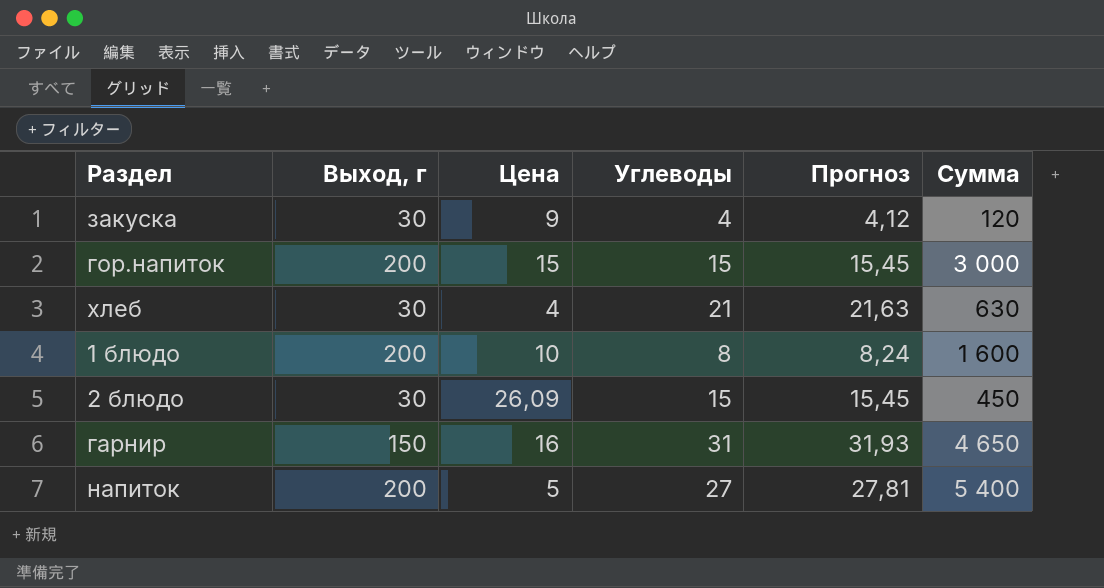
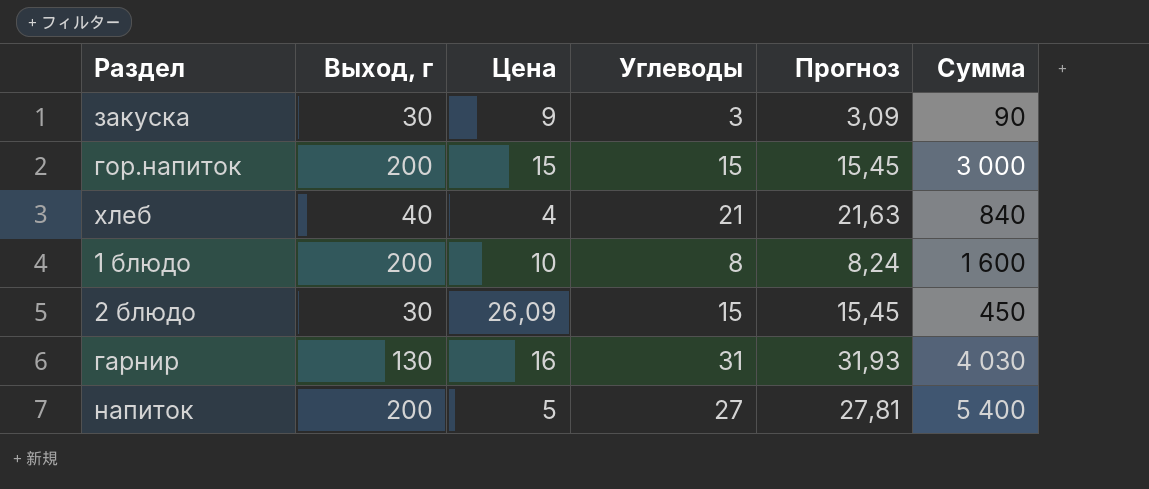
закуска | Углеводы: 4 -> 3
закуска | Прогноз: 4,12 -> 3,09
закуска | Сумма: 120 -> 90
хлеб | Выход, г: 30 -> 40
хлеб | Сумма: 630 -> 840
гарнир | Выход, г: 150 -> 130
гарнир | Сумма: 4 650 -> 4 030

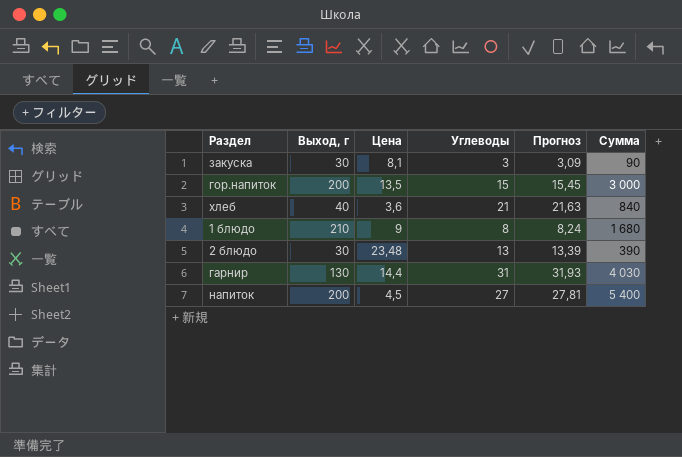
закуска | Цена: 9 -> 8,1
гор.напиток | Цена: 15 -> 13,5
хлеб | Цена: 4 -> 3,6
1 блюдо | Выход, г: 200 -> 210
1 блюдо | Цена: 10 -> 9
1 блюдо | Сумма: 1 600 -> 1 680
2 блюдо | Цена: 26,09 -> 23,48
2 блюдо | Углеводы: 15 -> 13
2 блюдо | Прогноз: 15,45 -> 13,39
2 блюдо | Сумма: 450 -> 390
гарнир | Цена: 16 -> 14,4
напиток | Цена: 5 -> 4,5

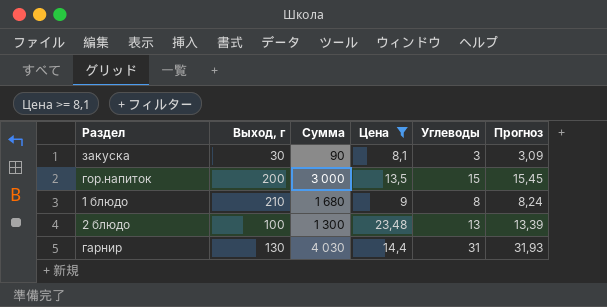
filter: none -> Цена >= 8,1
column Сумма | position: 6 -> 3
2 блюдо | Выход, г: 30 -> 100
2 блюдо | Сумма: 390 -> 1 300

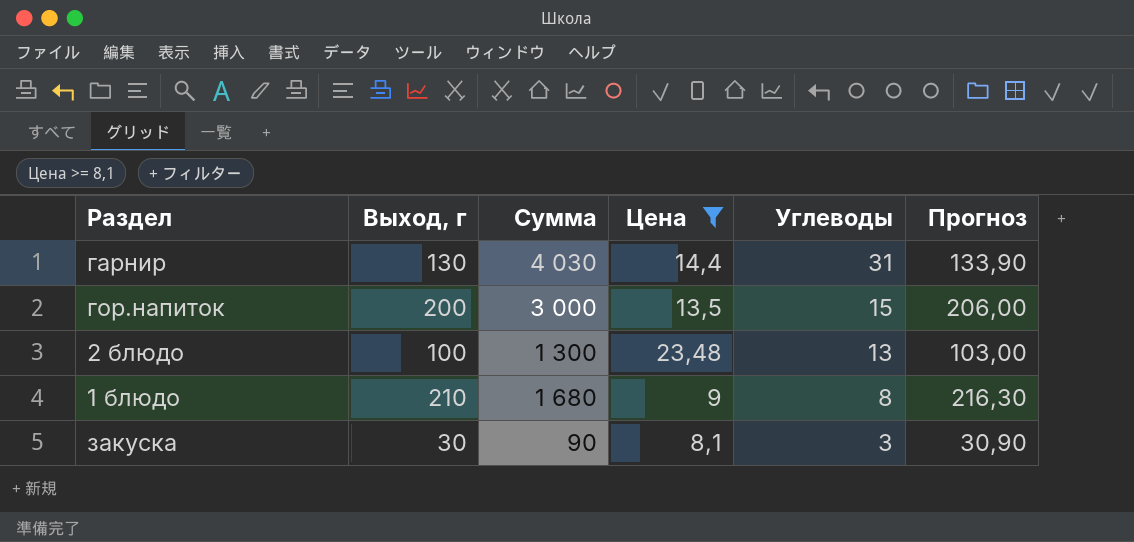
row order: none -> Углеводы descending
column Прогноз | formula: [Углеводы] * 1,03 -> [Выход, г] * 1,03

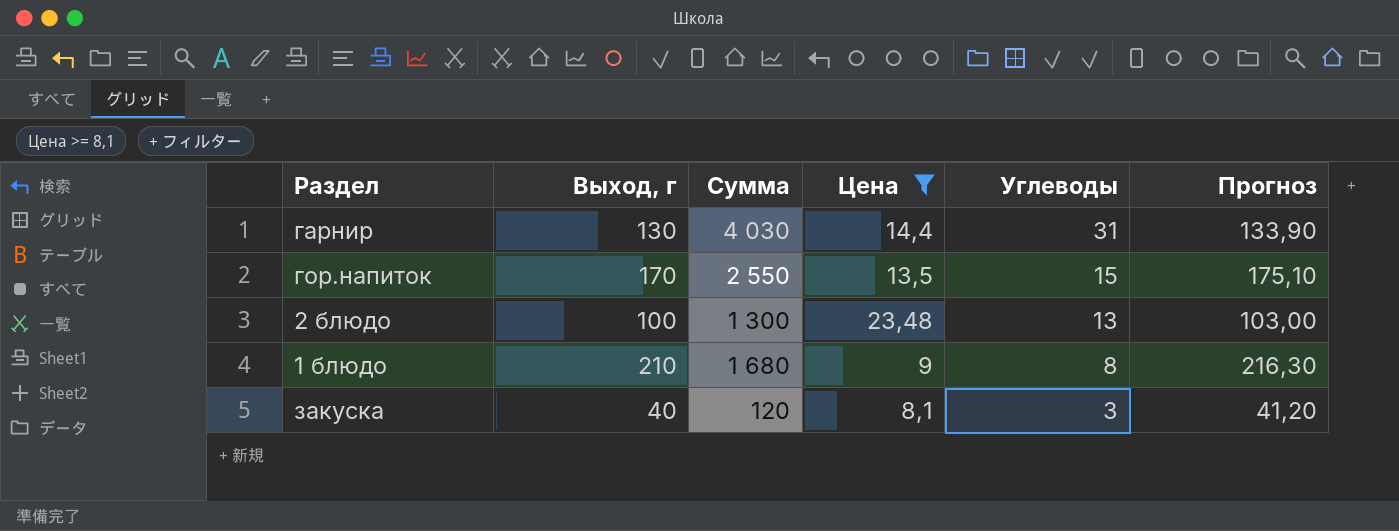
гор.напиток | Выход, г: 200 -> 170
гор.напиток | Сумма: 3 000 -> 2 550
гор.напиток | Прогноз: 206,00 -> 175,10
закуска | Выход, г: 30 -> 40
закуска | Сумма: 90 -> 120
закуска | Прогноз: 30,90 -> 41,20

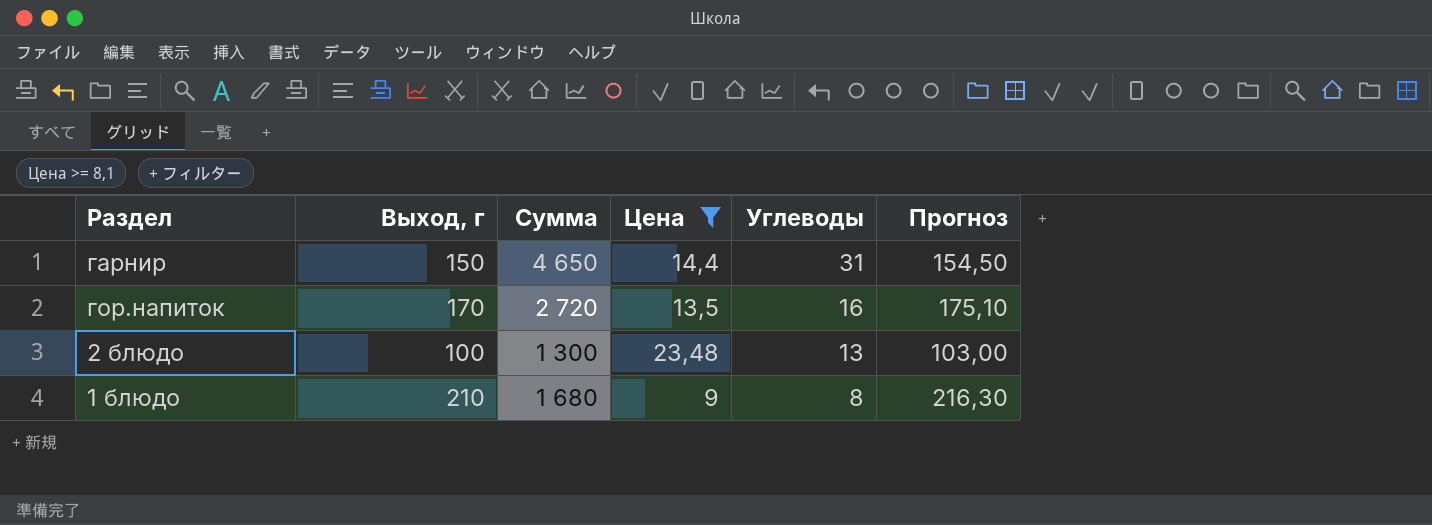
row закуска: 40 | 120 | 8,1 | 3 | 41,20 -> none
гарнир | Выход, г: 130 -> 150
гарнир | Сумма: 4 030 -> 4 650
гарнир | Прогноз: 133,90 -> 154,50
гор.напиток | Сумма: 2 550 -> 2 720
гор.напиток | Углеводы: 15 -> 16

